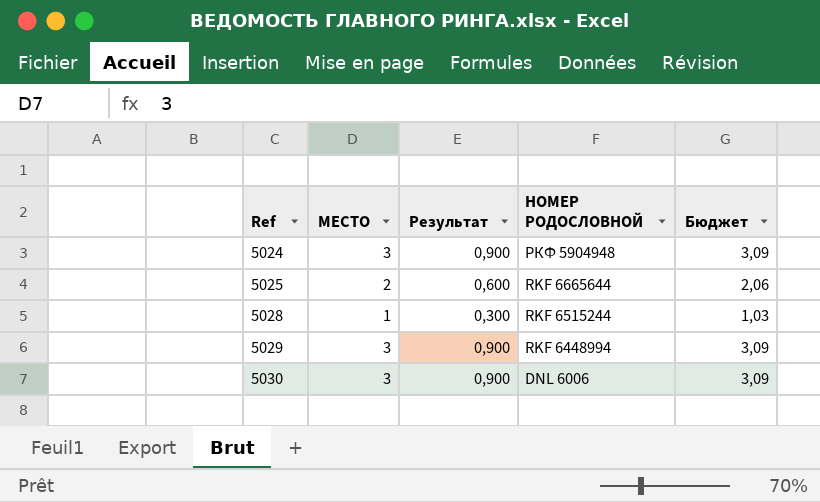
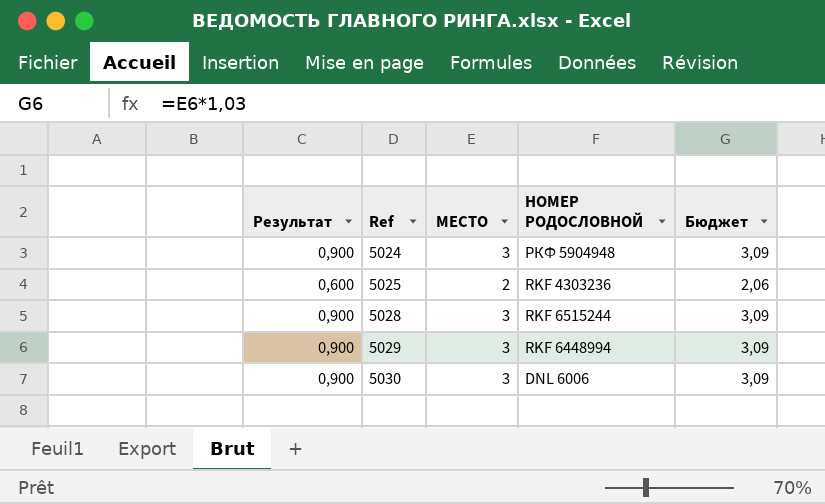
column Результат | position: 3 -> 1
5025 | НОМЕР РОДОСЛОВНОЙ: RKF 6665644 -> RKF 4303236
5028 | Результат: 0,300 -> 0,900
5028 | МЕСТО: 1 -> 3
5028 | Бюджет: 1,03 -> 3,09

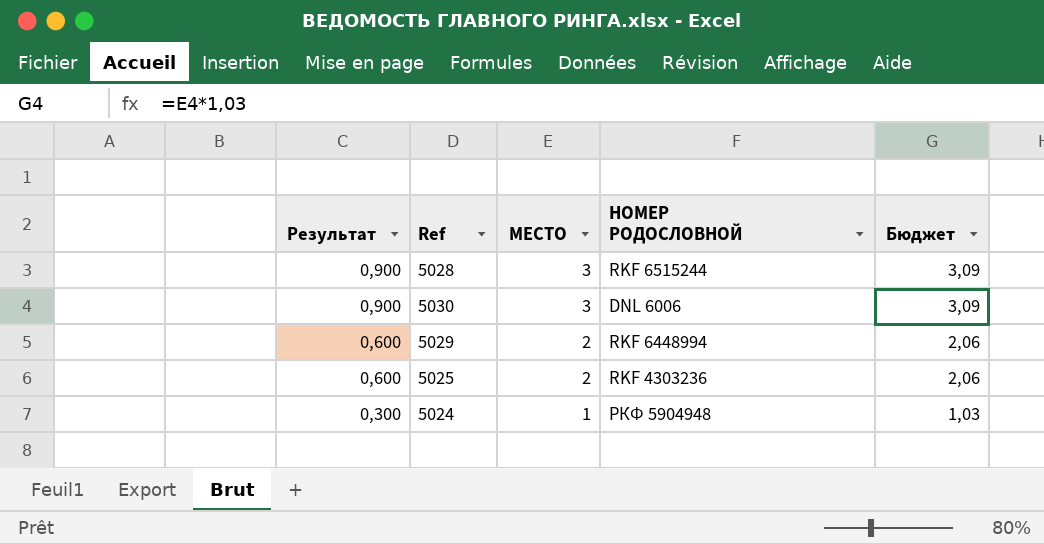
row order: Ref ascending -> Результат descending
5029 | Результат: 0,900 -> 0,600
5029 | МЕСТО: 3 -> 2
5029 | Бюджет: 3,09 -> 2,06
5024 | Результат: 0,900 -> 0,300
5024 | МЕСТО: 3 -> 1
5024 | Бюджет: 3,09 -> 1,03

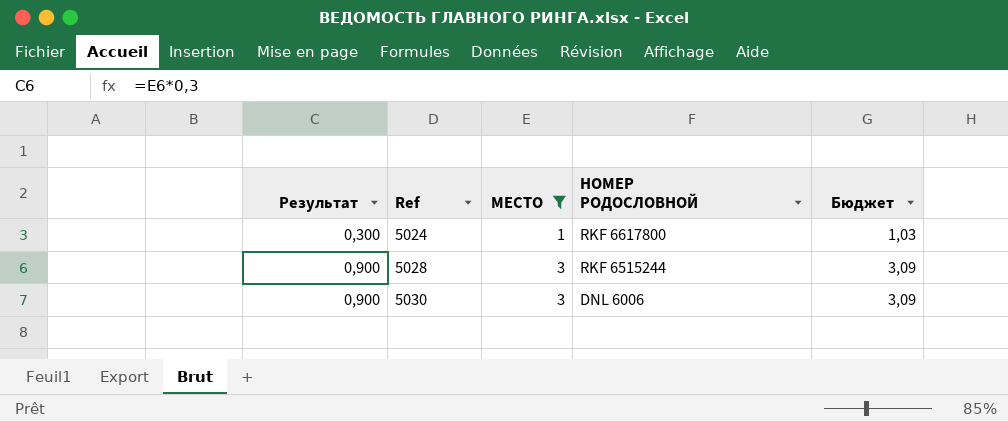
filter: none -> МЕСТО != 2
row order: Результат descending -> Результат ascending
5024 | НОМЕР РОДОСЛОВНОЙ: РКФ 5904948 -> RKF 6617800

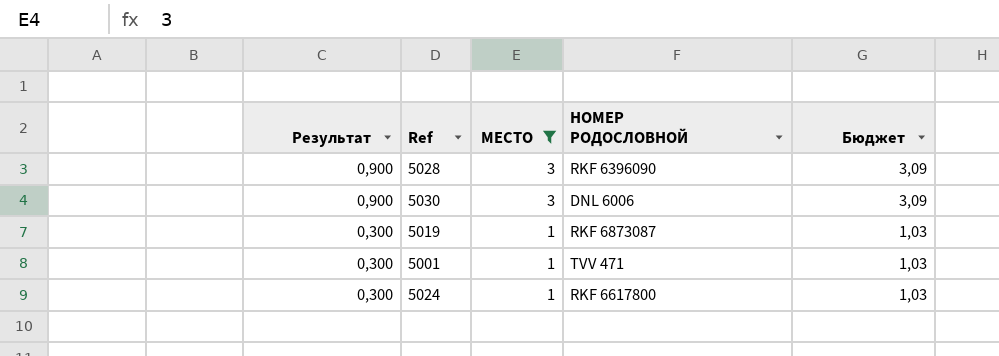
row order: Результат ascending -> Результат descending
5028 | НОМЕР РОДОСЛОВНОЙ: RKF 6515244 -> RKF 6396090
row 5019: none -> 0,300 | 1 | RKF 6873087 | 1,03
row 5001: none -> 0,300 | 1 | TVV 471 | 1,03

